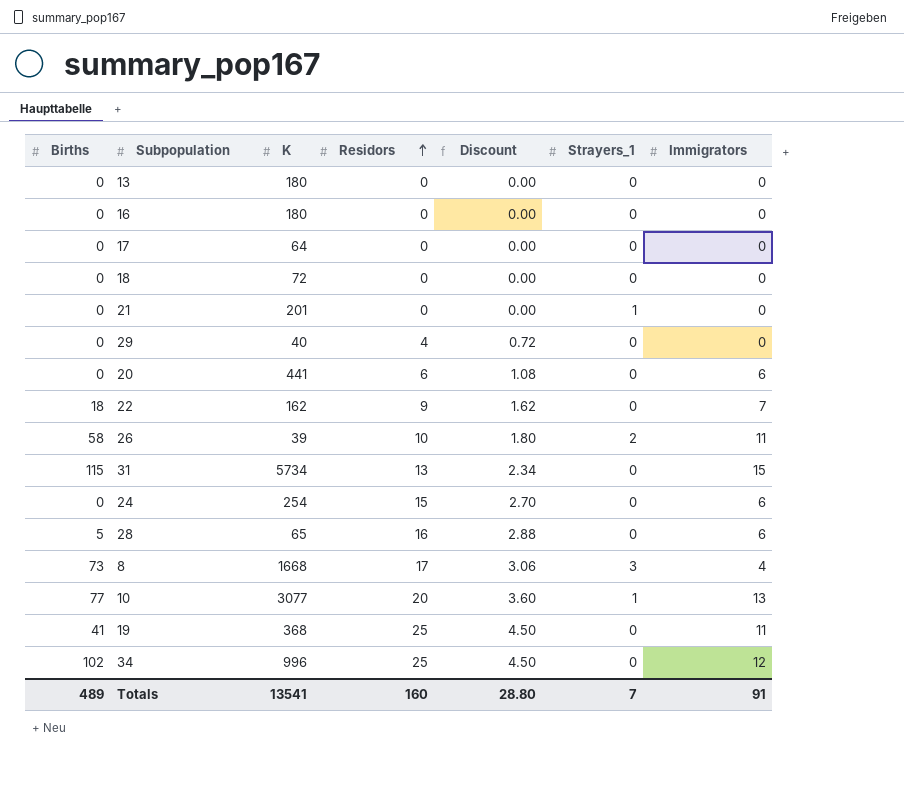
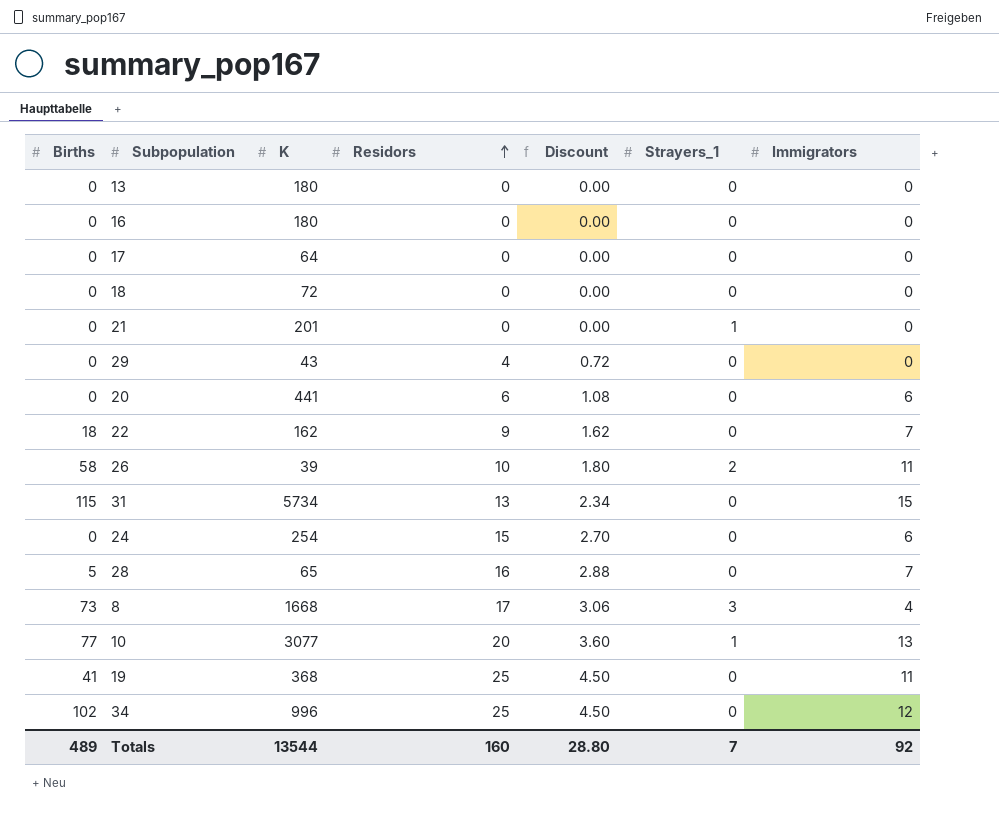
29 | K: 40 -> 43
28 | Immigrators: 6 -> 7
Totals | K: 13541 -> 13544
Totals | Immigrators: 91 -> 92

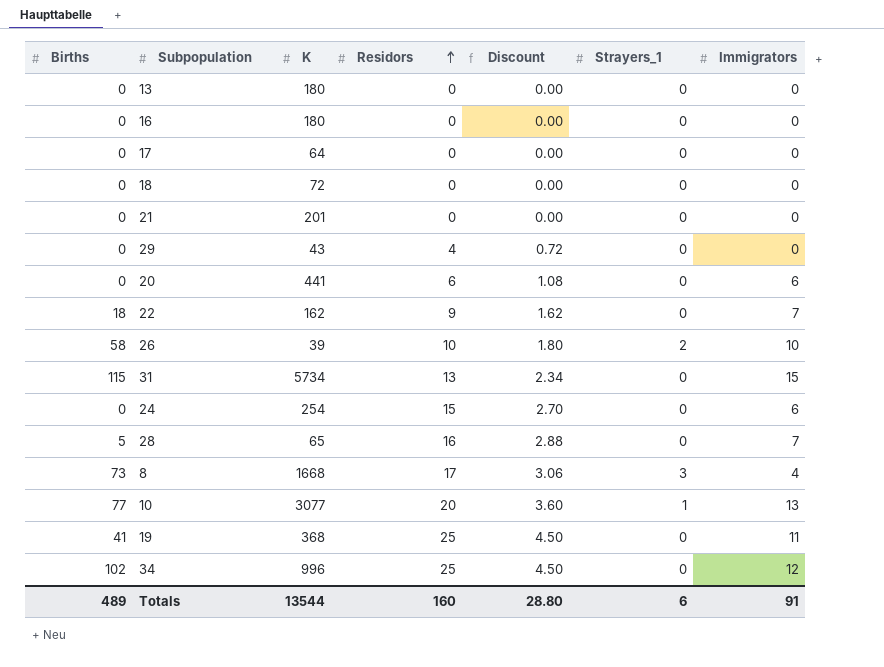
21 | Strayers_1: 1 -> 0
26 | Immigrators: 11 -> 10
Totals | Strayers_1: 7 -> 6
Totals | Immigrators: 92 -> 91

